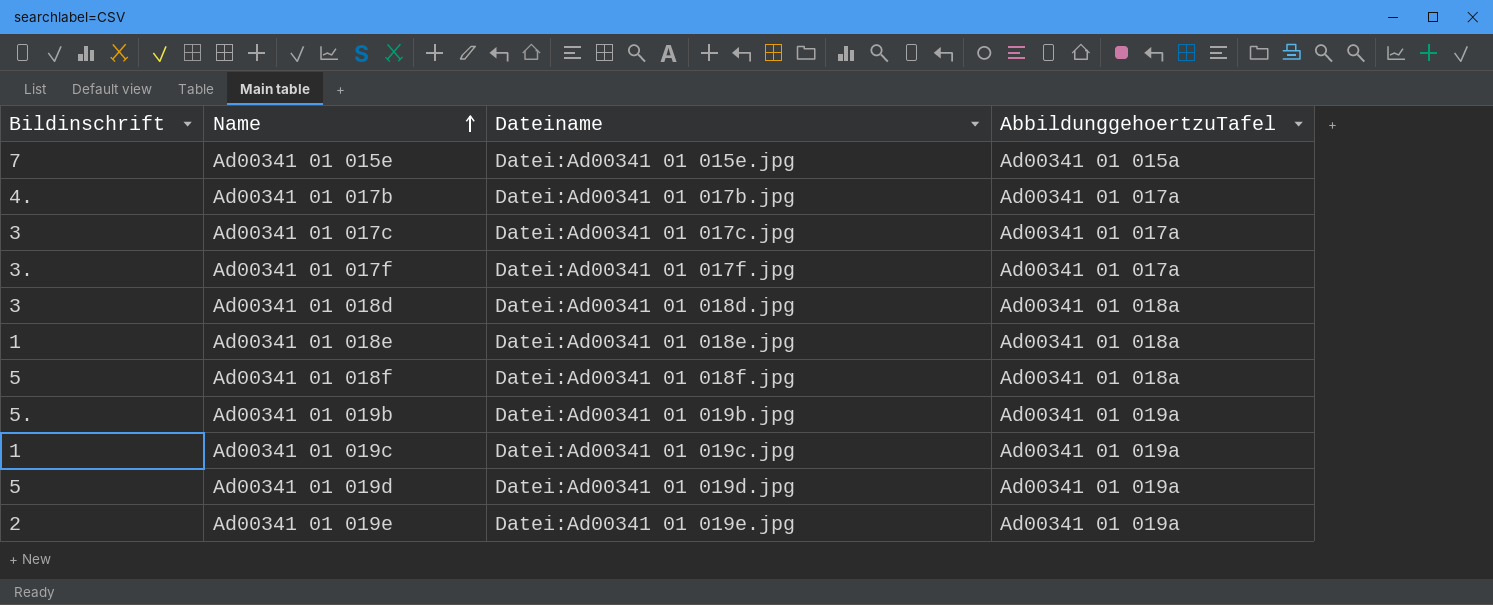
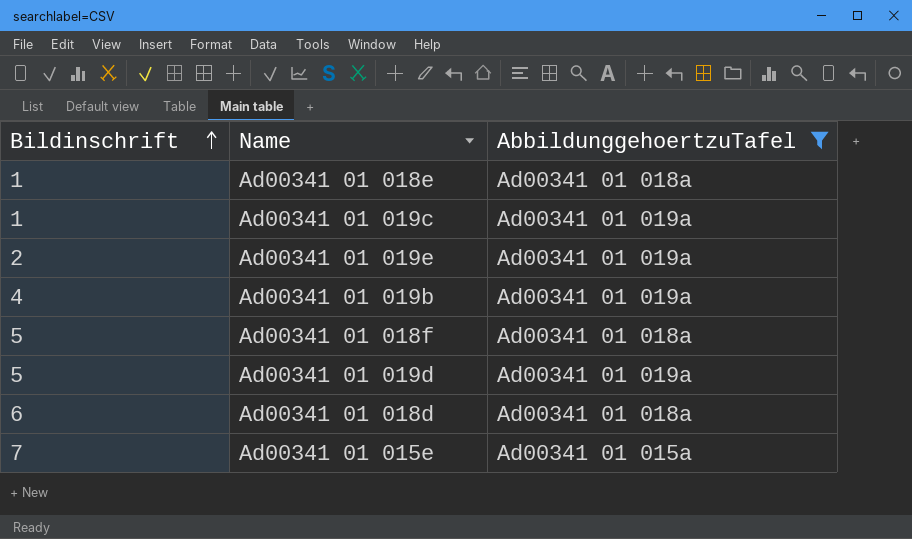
filter: none -> AbbildunggehoertzuTafel != Ad00341 01 017a
row order: Name ascending -> Bildinschrift ascending
column Dateiname | position: 3 -> none
Ad00341 01 019b | Bildinschrift: 5. -> 4
Ad00341 01 018d | Bildinschrift: 3 -> 6

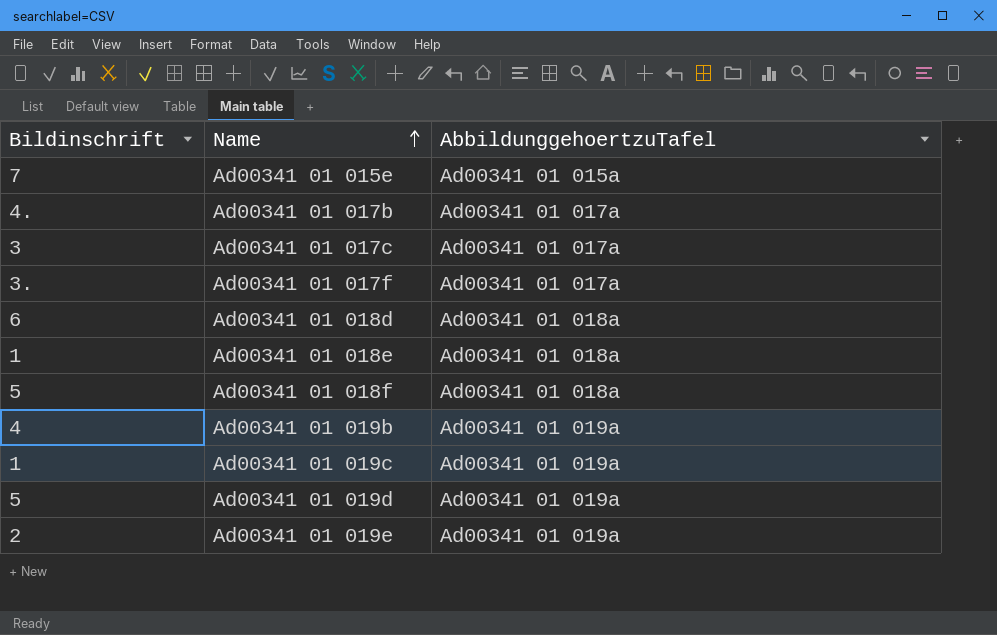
filter: AbbildunggehoertzuTafel != Ad00341 01 017a -> none
row order: Bildinschrift ascending -> Name ascending

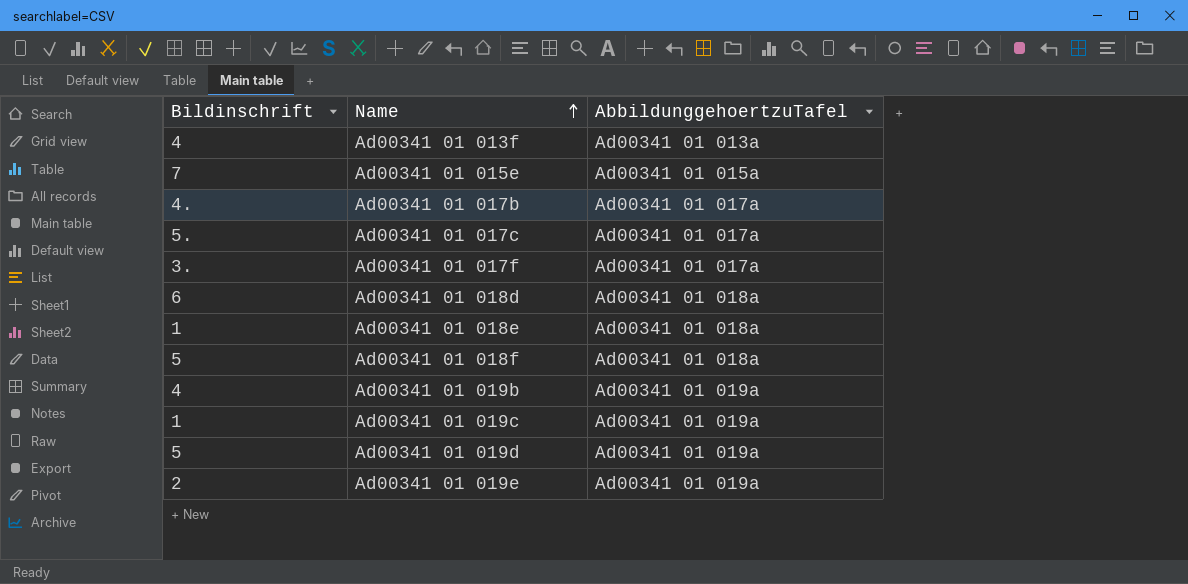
row Ad00341 01 013f: none -> 4 | Ad00341 01 013a
Ad00341 01 017c | Bildinschrift: 3 -> 5.

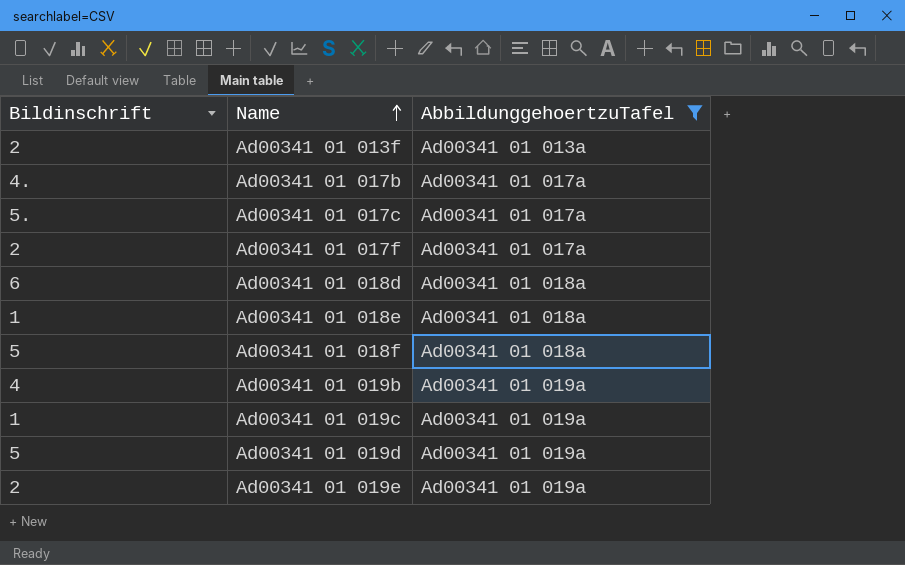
filter: none -> AbbildunggehoertzuTafel != Ad00341 01 015a
Ad00341 01 013f | Bildinschrift: 4 -> 2
Ad00341 01 017f | Bildinschrift: 3. -> 2

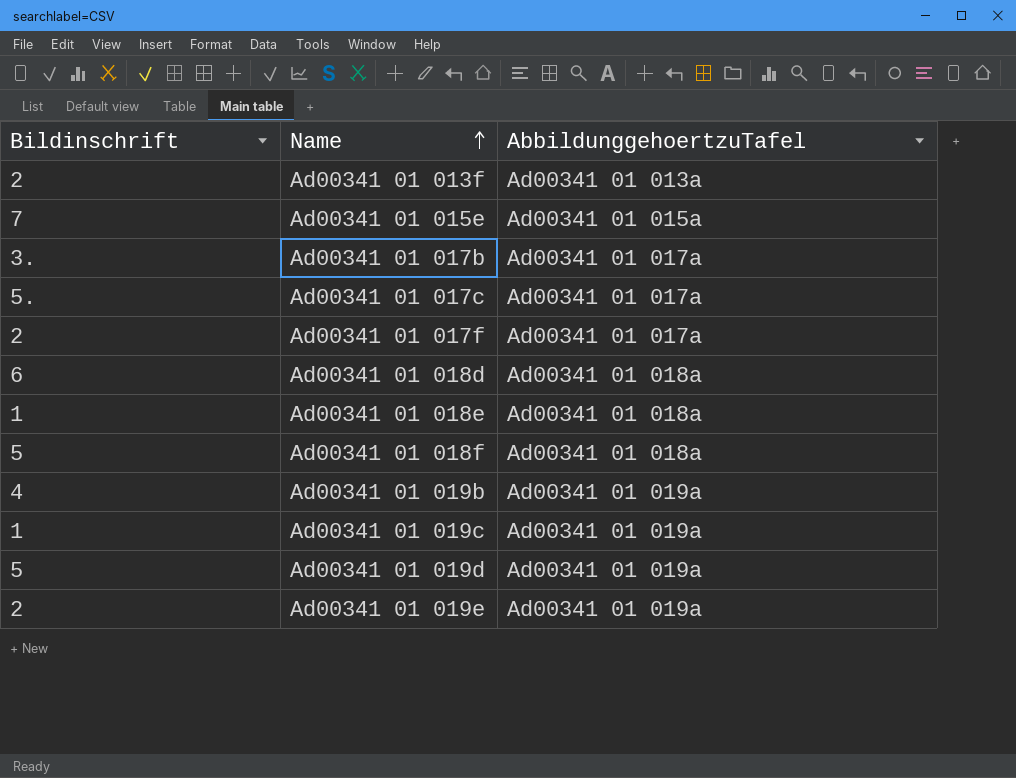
filter: AbbildunggehoertzuTafel != Ad00341 01 015a -> none
Ad00341 01 017b | Bildinschrift: 4. -> 3.

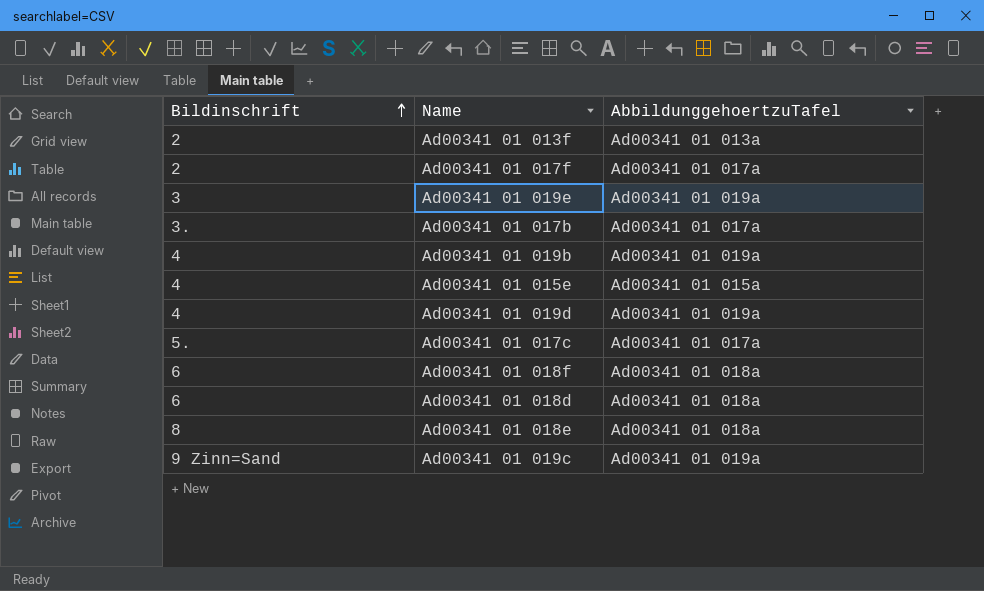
row order: Name ascending -> Bildinschrift ascending
Ad00341 01 019e | Bildinschrift: 2 -> 3
Ad00341 01 015e | Bildinschrift: 7 -> 4
Ad00341 01 019d | Bildinschrift: 5 -> 4
Ad00341 01 018f | Bildinschrift: 5 -> 6
Ad00341 01 018e | Bildinschrift: 1 -> 8
Ad00341 01 019c | Bildinschrift: 1 -> 9 Zinn=Sand

